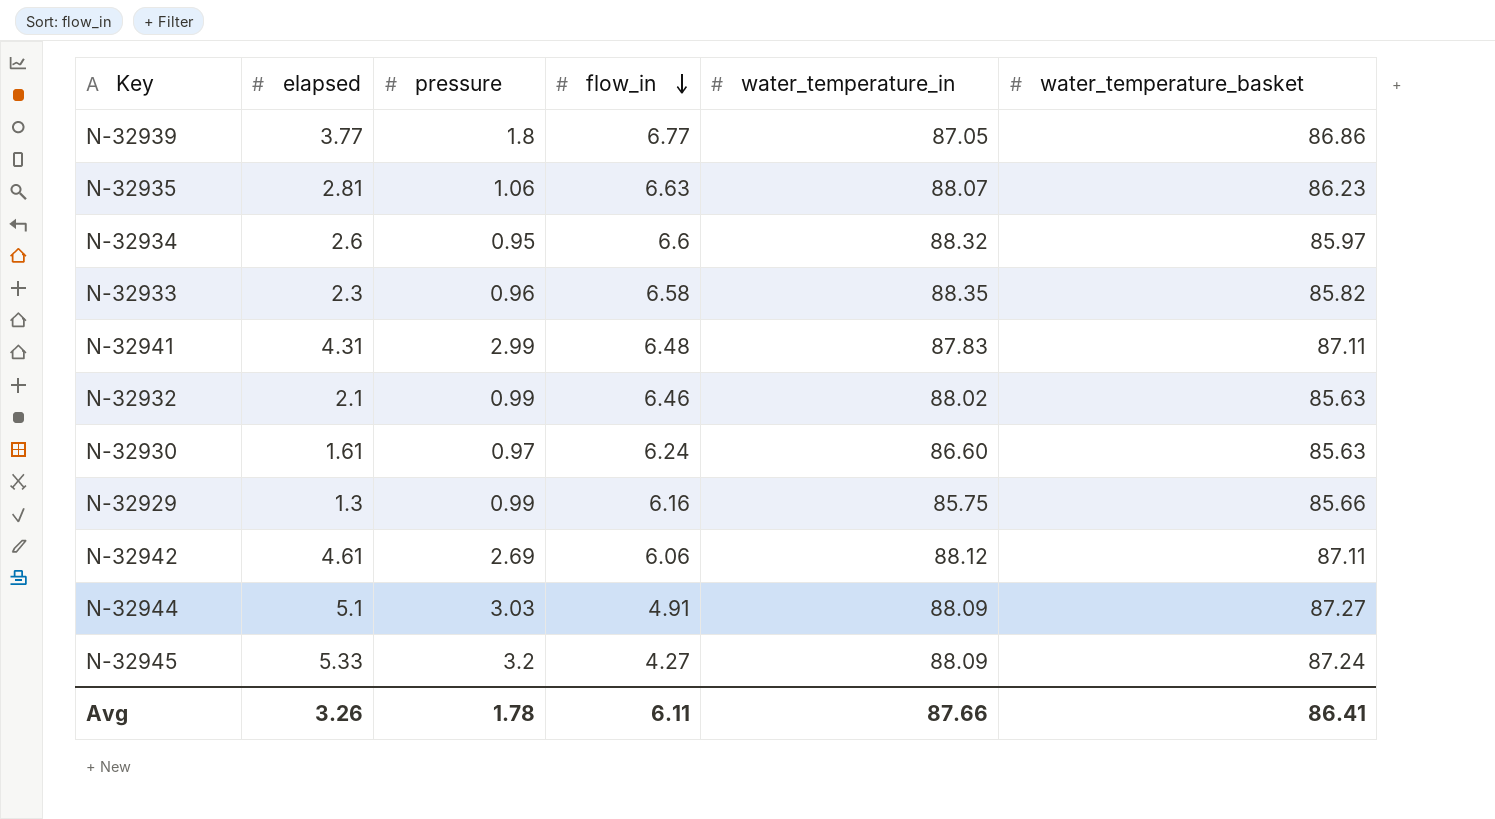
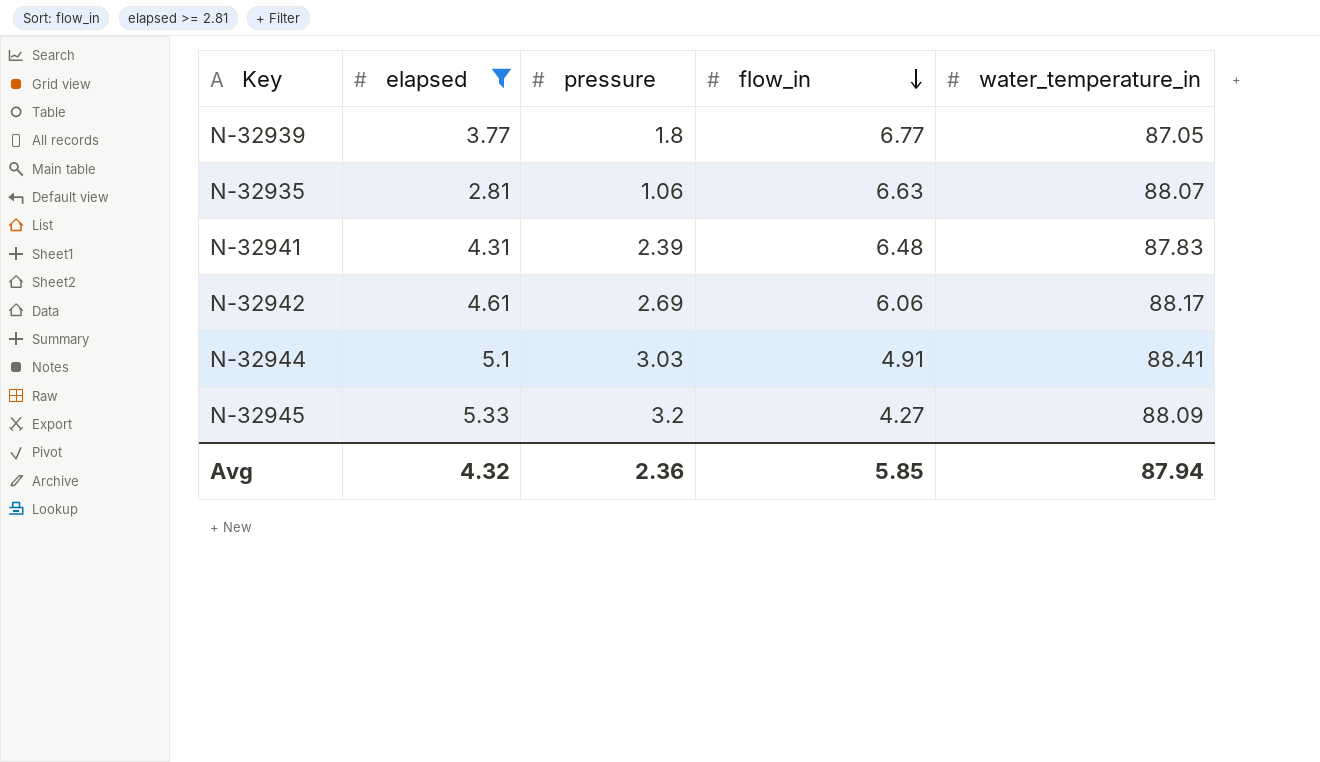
filter: none -> elapsed >= 2.81
column water_temperature_basket | position: 6 -> none
N-32941 | pressure: 2.99 -> 2.39
N-32942 | water_temperature_in: 88.12 -> 88.17
N-32944 | water_temperature_in: 88.09 -> 88.41
Avg | elapsed: 3.26 -> 4.32
Avg | pressure: 1.78 -> 2.36
Avg | flow_in: 6.11 -> 5.85
Avg | water_temperature_in: 87.66 -> 87.94

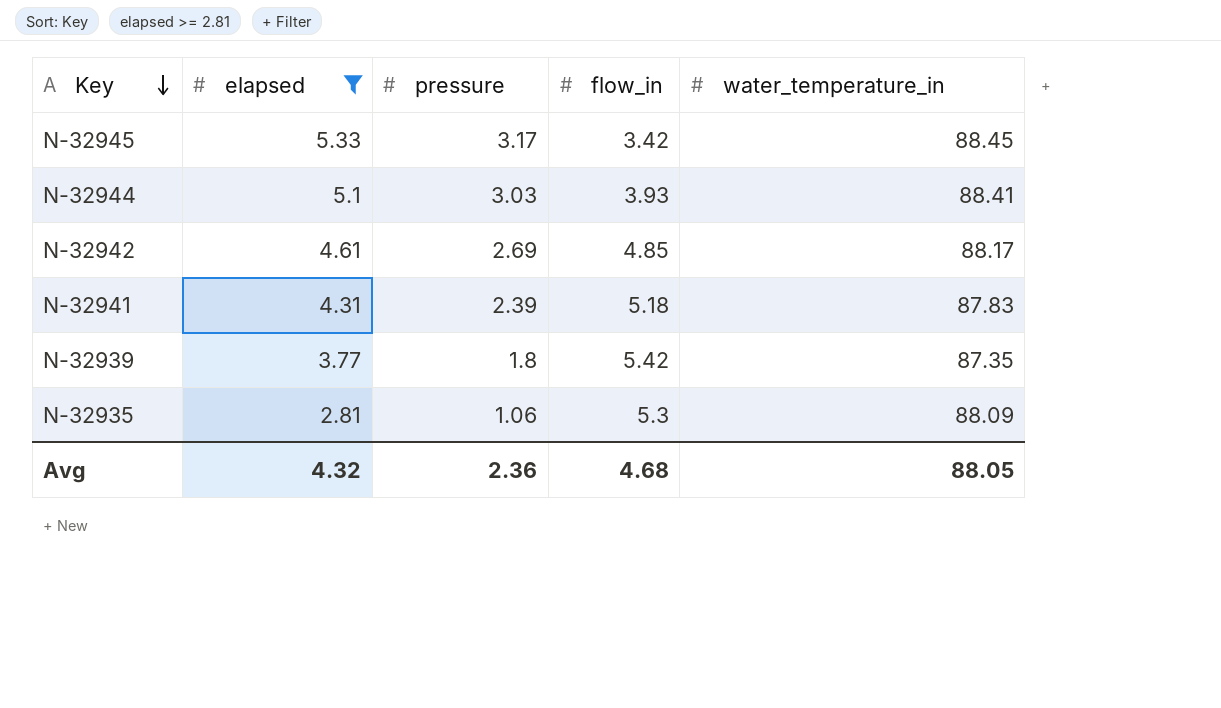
row order: flow_in descending -> Key descending
N-32945 | pressure: 3.2 -> 3.17
N-32945 | flow_in: 4.27 -> 3.42
N-32945 | water_temperature_in: 88.09 -> 88.45
N-32944 | flow_in: 4.91 -> 3.93
N-32942 | flow_in: 6.06 -> 4.85
N-32941 | flow_in: 6.48 -> 5.18
N-32939 | flow_in: 6.77 -> 5.42
N-32939 | water_temperature_in: 87.05 -> 87.35
N-32935 | flow_in: 6.63 -> 5.3
N-32935 | water_temperature_in: 88.07 -> 88.09
Avg | flow_in: 5.85 -> 4.68
Avg | water_temperature_in: 87.94 -> 88.05

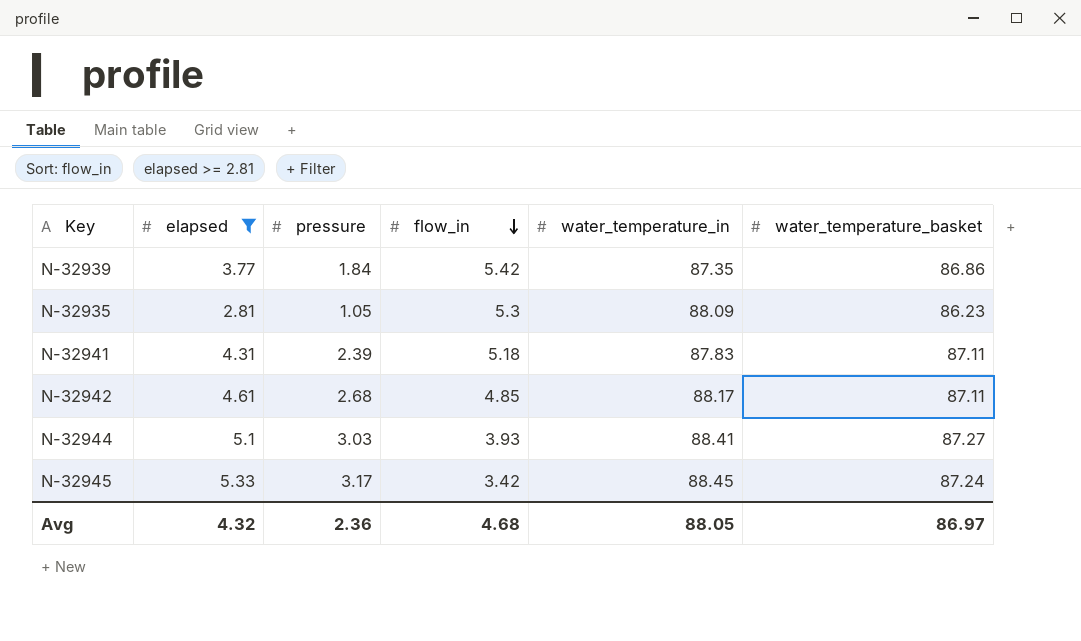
row order: Key descending -> flow_in descending
column water_temperature_basket | position: none -> 6
N-32939 | pressure: 1.8 -> 1.84
N-32935 | pressure: 1.06 -> 1.05
N-32942 | pressure: 2.69 -> 2.68

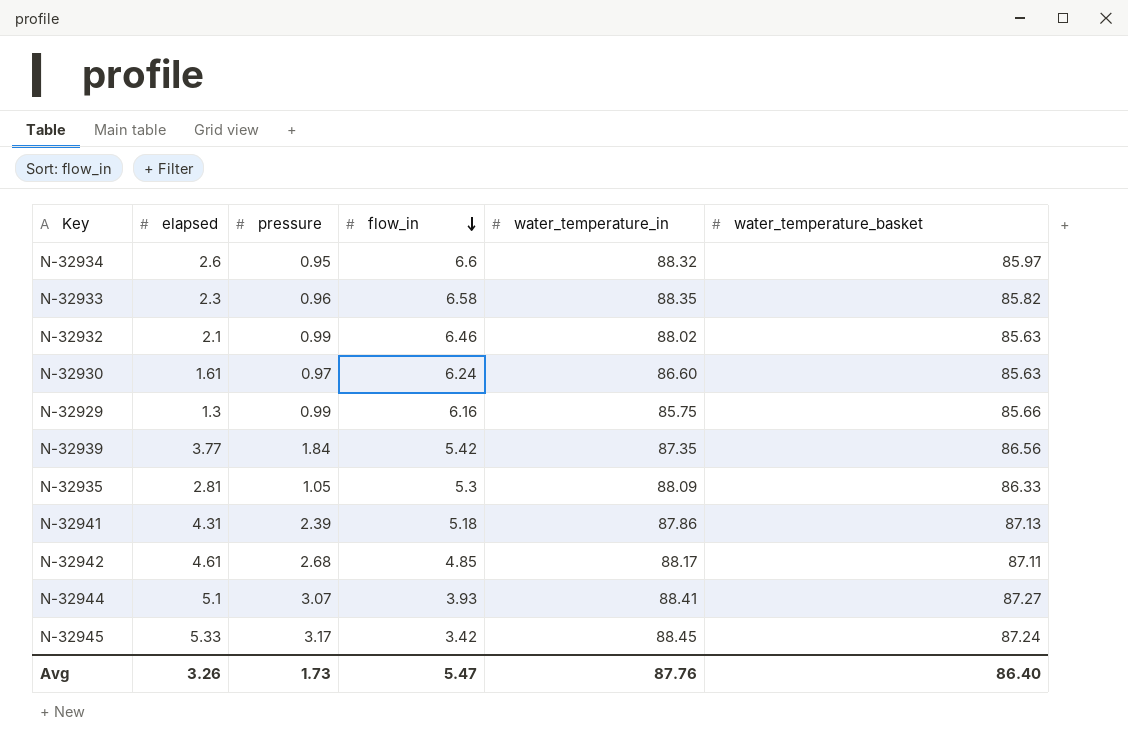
filter: elapsed >= 2.81 -> none
N-32939 | water_temperature_basket: 86.86 -> 86.56
N-32935 | water_temperature_basket: 86.23 -> 86.33
N-32941 | water_temperature_in: 87.83 -> 87.86
N-32941 | water_temperature_basket: 87.11 -> 87.13
N-32944 | pressure: 3.03 -> 3.07
Avg | elapsed: 4.32 -> 3.26
Avg | pressure: 2.36 -> 1.73
Avg | flow_in: 4.68 -> 5.47
Avg | water_temperature_in: 88.05 -> 87.76
Avg | water_temperature_basket: 86.97 -> 86.40

